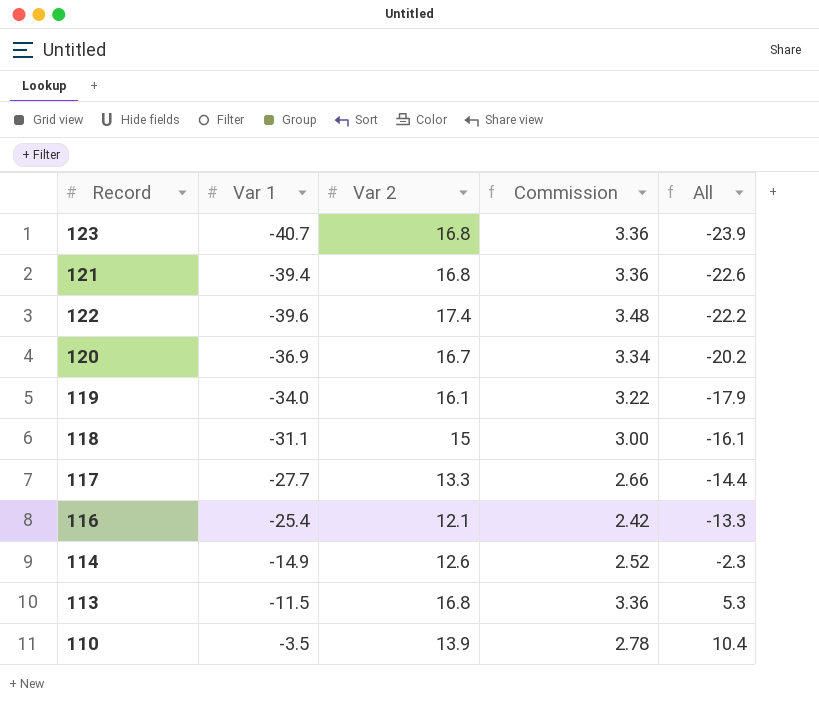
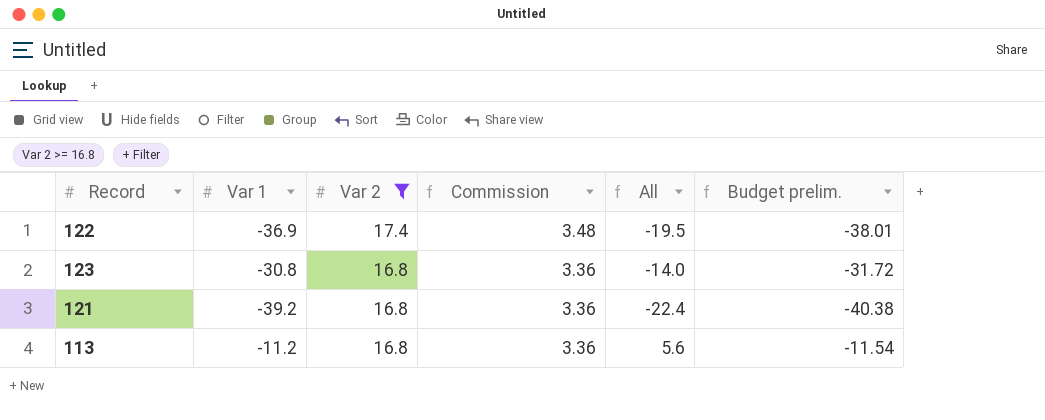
filter: none -> Var 2 >= 16.8
row order: All ascending -> Var 2 descending
column Budget prelim. | formula: none -> [Var 1] * 1.03
122 | Var 1: -39.6 -> -36.9
122 | All: -22.2 -> -19.5
123 | Var 1: -40.7 -> -30.8
123 | All: -23.9 -> -14.0
121 | Var 1: -39.4 -> -39.2
121 | All: -22.6 -> -22.4
113 | Var 1: -11.5 -> -11.2
113 | All: 5.3 -> 5.6

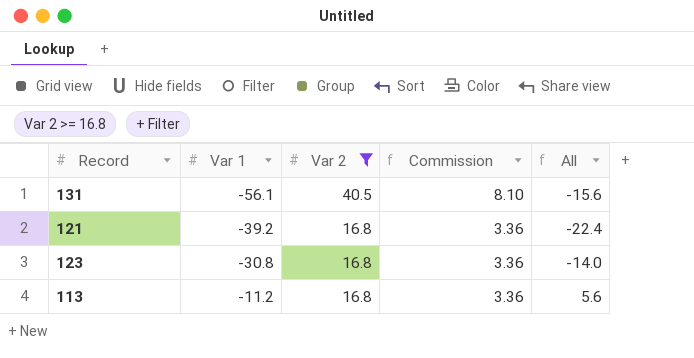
row order: Var 2 descending -> Var 1 ascending
column Budget prelim. | formula: [Var 1] * 1.03 -> none
row 122: -36.9 | 17.4 | 3.48 | -19.5 | -38.01 -> none
row 131: none -> -56.1 | 40.5 | 8.10 | -15.6

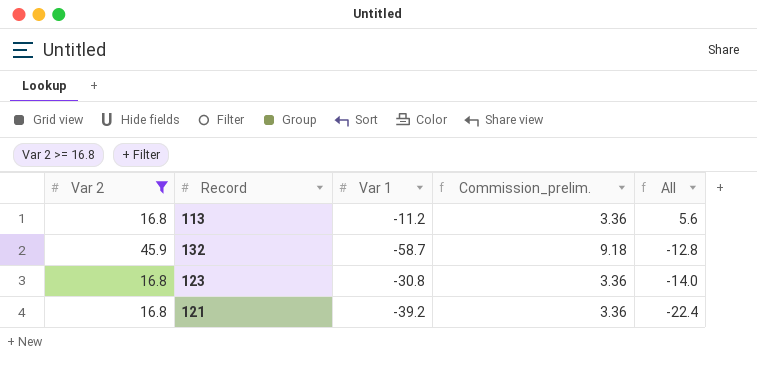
row order: Var 1 ascending -> All descending
column Var 2 | position: 3 -> 1
column name: Commission -> Commission_prelim.
row 131: -56.1 | 40.5 | 8.10 | -15.6 -> none
row 132: none -> 45.9 | -58.7 | 9.18 | -12.8

